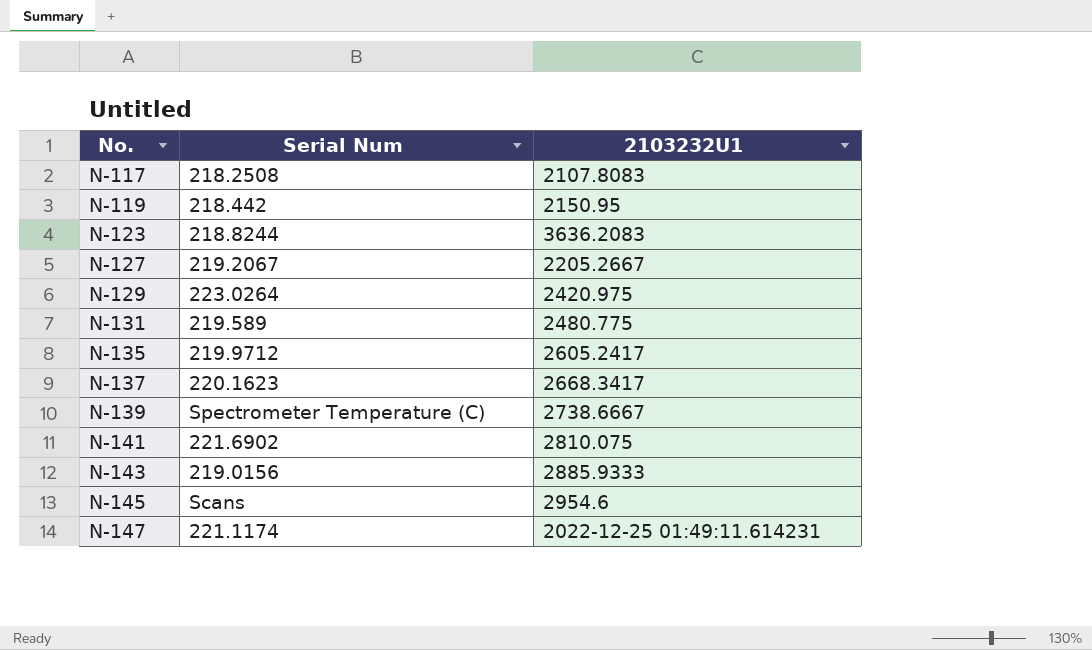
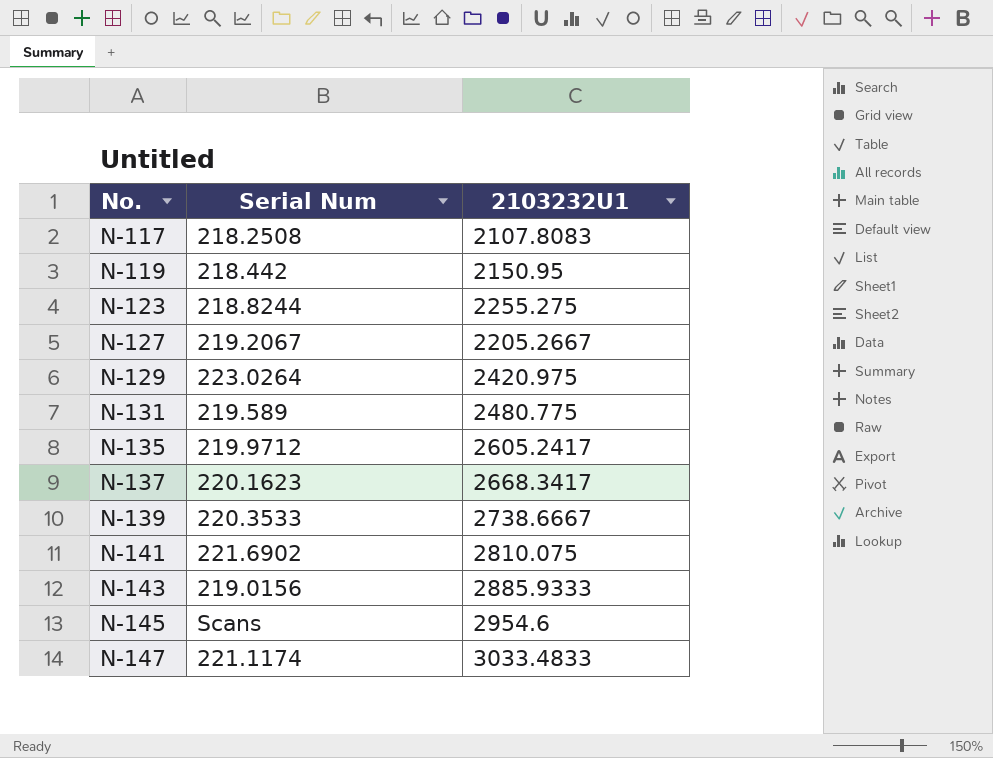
N-123 | 2103232U1: 3636.2083 -> 2255.275
N-139 | Serial Num: Spectrometer Temperature (C) -> 220.3533
N-147 | 2103232U1: 2022-12-25 01:49:11.614231 -> 3033.4833

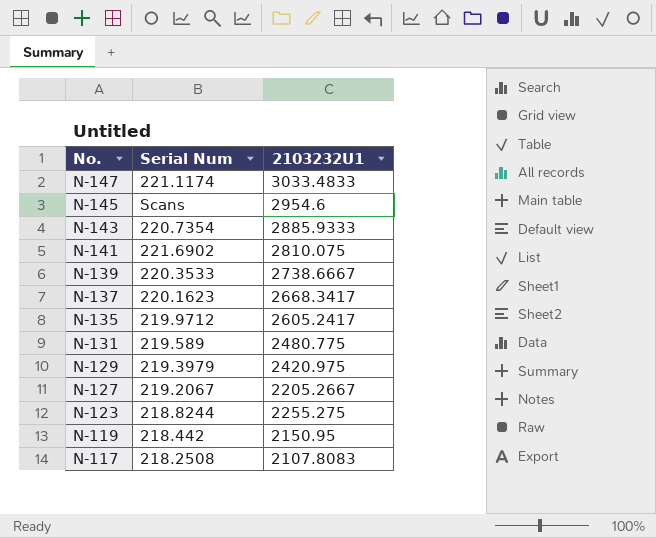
row order: No. ascending -> No. descending
N-143 | Serial Num: 219.0156 -> 220.7354
N-129 | Serial Num: 223.0264 -> 219.3979

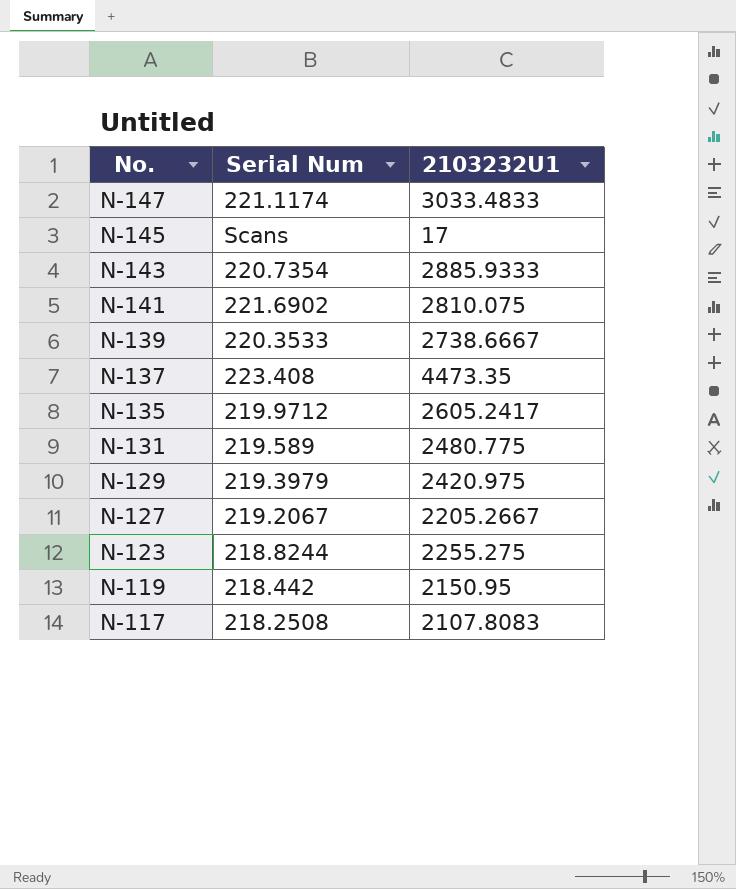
N-145 | 2103232U1: 2954.6 -> 17
N-137 | Serial Num: 220.1623 -> 223.408
N-137 | 2103232U1: 2668.3417 -> 4473.35

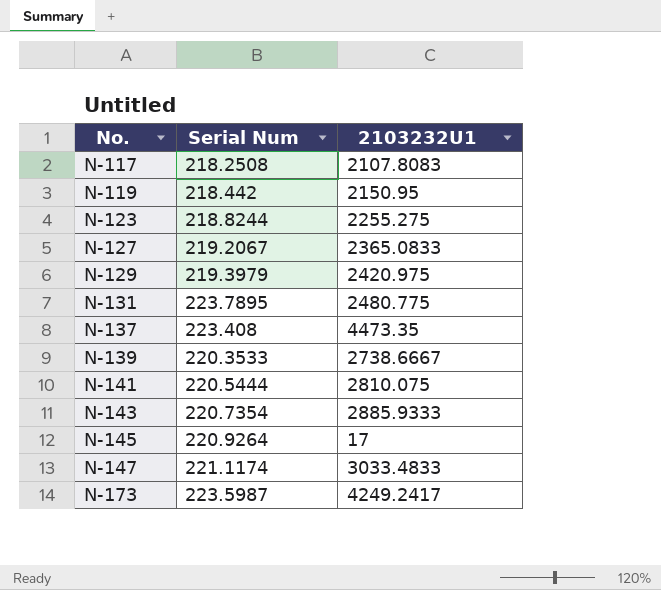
row order: No. descending -> No. ascending
row N-135: 219.9712 | 2605.2417 -> none
N-127 | 2103232U1: 2205.2667 -> 2365.0833
N-131 | Serial Num: 219.589 -> 223.7895
N-141 | Serial Num: 221.6902 -> 220.5444
N-145 | Serial Num: Scans -> 220.9264
row N-173: none -> 223.5987 | 4249.2417

